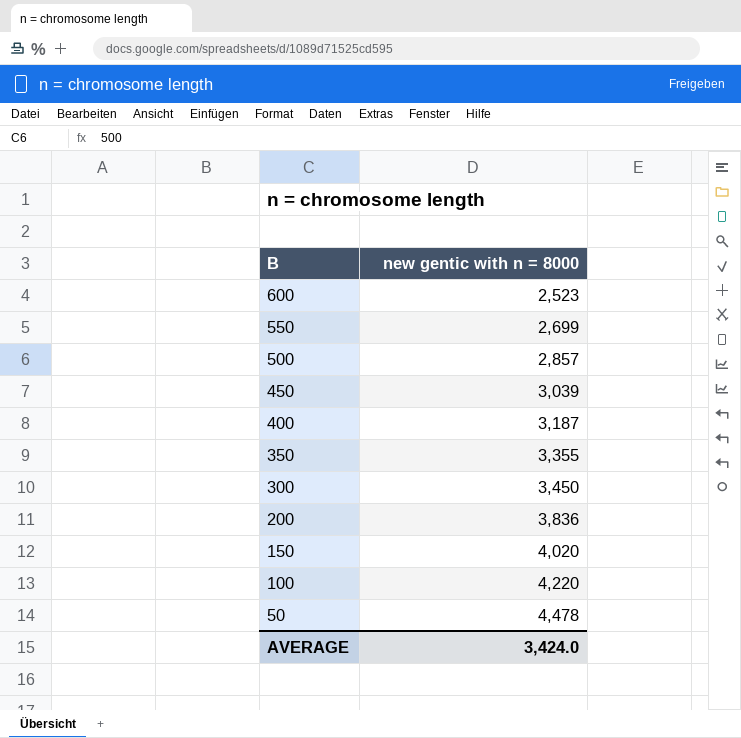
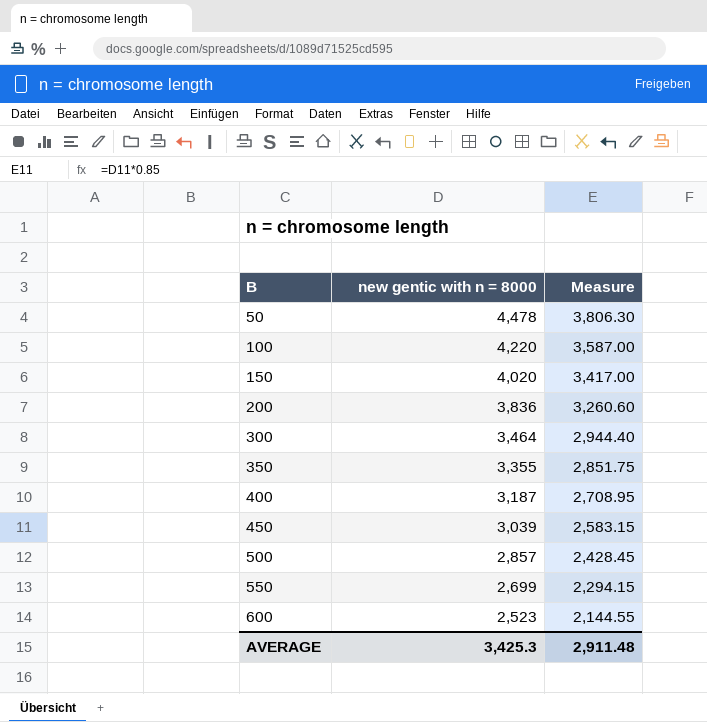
row order: B descending -> B ascending
column Measure | formula: none -> [new gentic with n = 8000] * 0.85
300 | new gentic with n = 8000: 3,450 -> 3,464
AVERAGE | new gentic with n = 8000: 3,424.0 -> 3,425.3

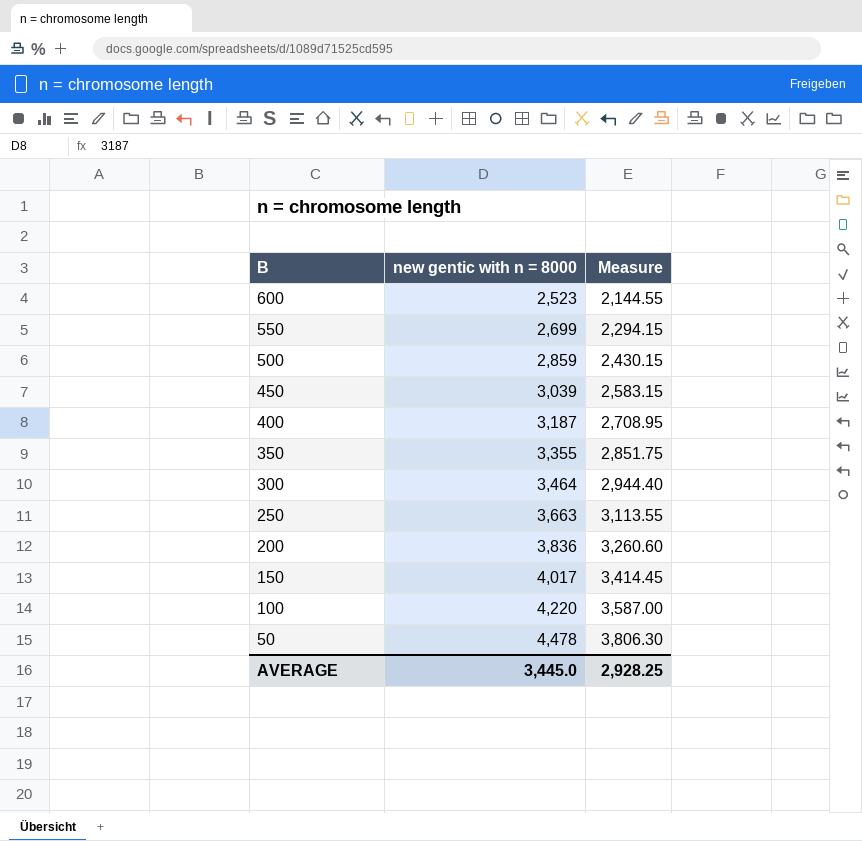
row order: B ascending -> B descending
500 | new gentic with n = 8000: 2,857 -> 2,859
500 | Measure: 2,428.45 -> 2,430.15
row 250: none -> 3,663 | 3,113.55
150 | new gentic with n = 8000: 4,020 -> 4,017
150 | Measure: 3,417.00 -> 3,414.45
AVERAGE | new gentic with n = 8000: 3,425.3 -> 3,445.0
AVERAGE | Measure: 2,911.48 -> 2,928.25

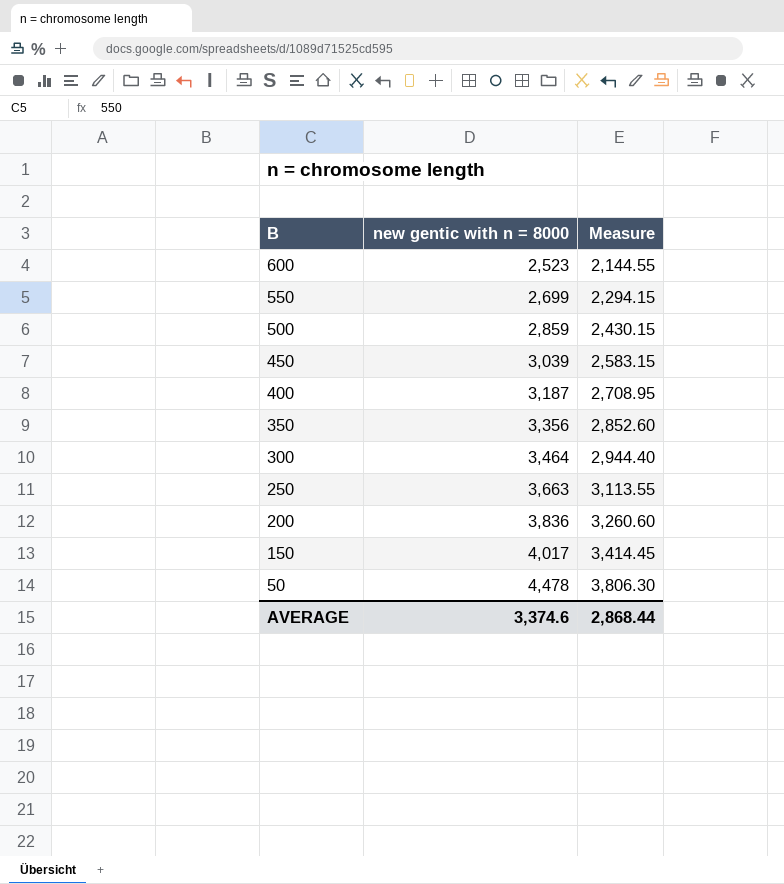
row 100: 4,220 | 3,587.00 -> none
350 | new gentic with n = 8000: 3,355 -> 3,356
350 | Measure: 2,851.75 -> 2,852.60
AVERAGE | new gentic with n = 8000: 3,445.0 -> 3,374.6
AVERAGE | Measure: 2,928.25 -> 2,868.44

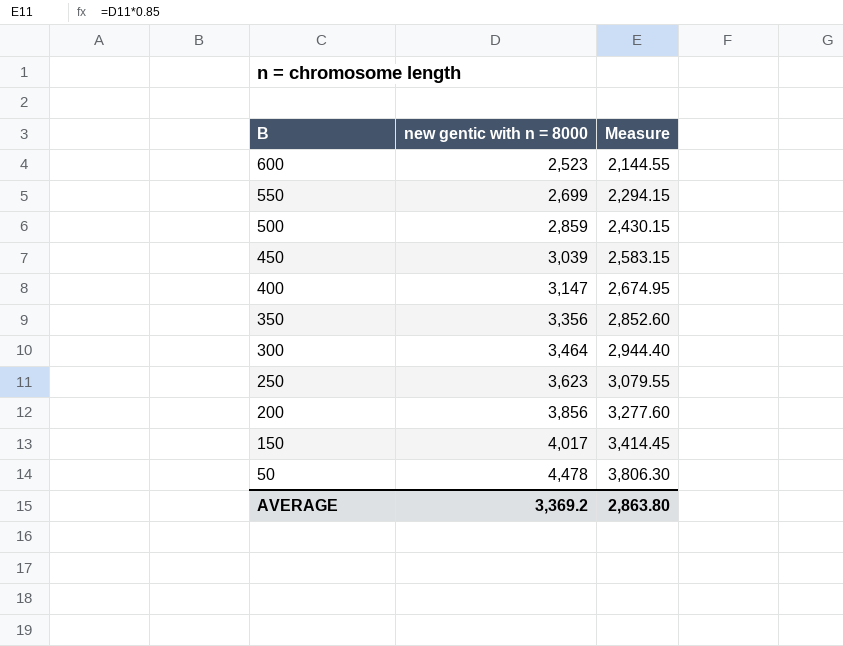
400 | new gentic with n = 8000: 3,187 -> 3,147
400 | Measure: 2,708.95 -> 2,674.95
250 | new gentic with n = 8000: 3,663 -> 3,623
250 | Measure: 3,113.55 -> 3,079.55
200 | new gentic with n = 8000: 3,836 -> 3,856
200 | Measure: 3,260.60 -> 3,277.60
AVERAGE | new gentic with n = 8000: 3,374.6 -> 3,369.2
AVERAGE | Measure: 2,868.44 -> 2,863.80

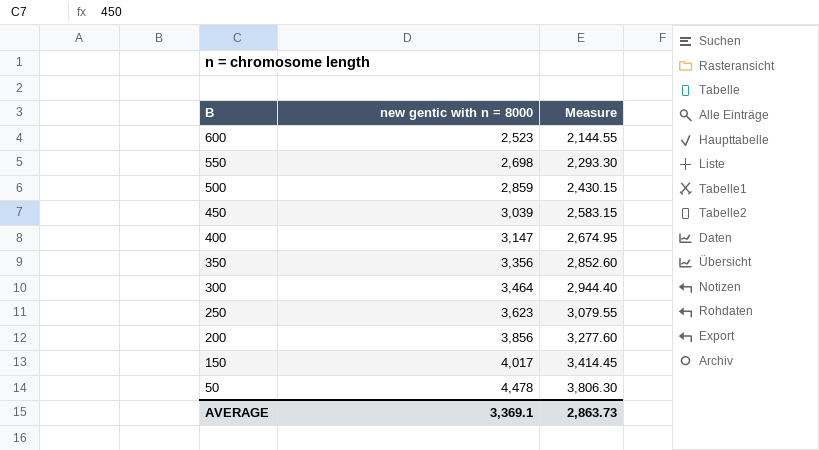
550 | new gentic with n = 8000: 2,699 -> 2,698
550 | Measure: 2,294.15 -> 2,293.30
AVERAGE | new gentic with n = 8000: 3,369.2 -> 3,369.1
AVERAGE | Measure: 2,863.80 -> 2,863.73

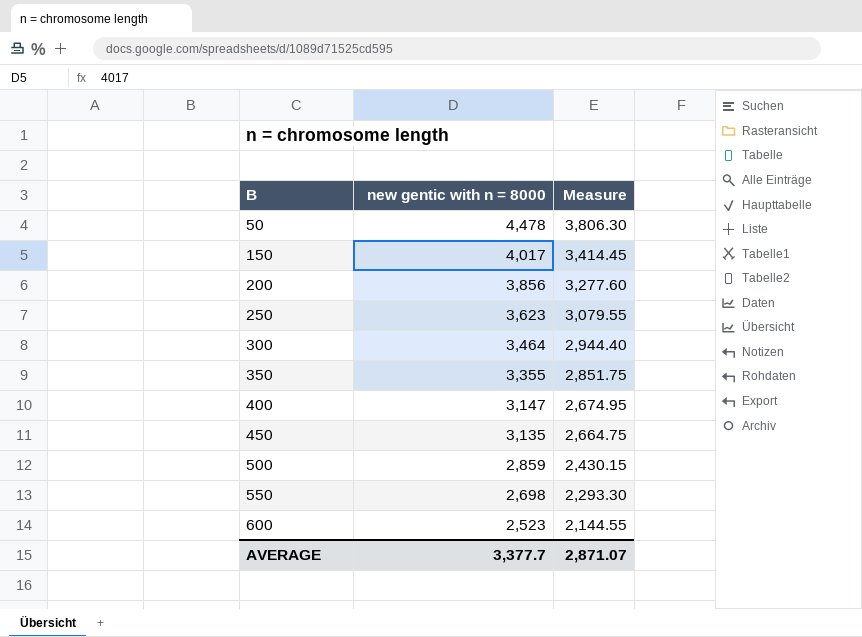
row order: B descending -> B ascending
350 | new gentic with n = 8000: 3,356 -> 3,355
350 | Measure: 2,852.60 -> 2,851.75
450 | new gentic with n = 8000: 3,039 -> 3,135
450 | Measure: 2,583.15 -> 2,664.75
AVERAGE | new gentic with n = 8000: 3,369.1 -> 3,377.7
AVERAGE | Measure: 2,863.73 -> 2,871.07

